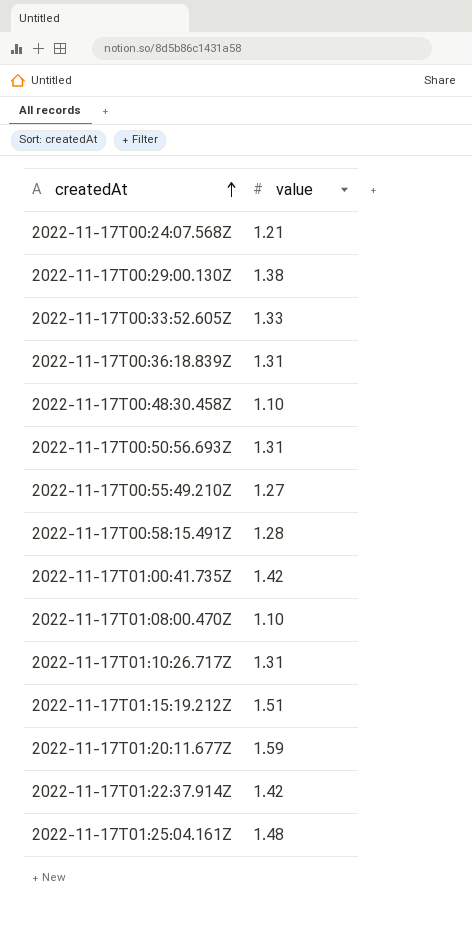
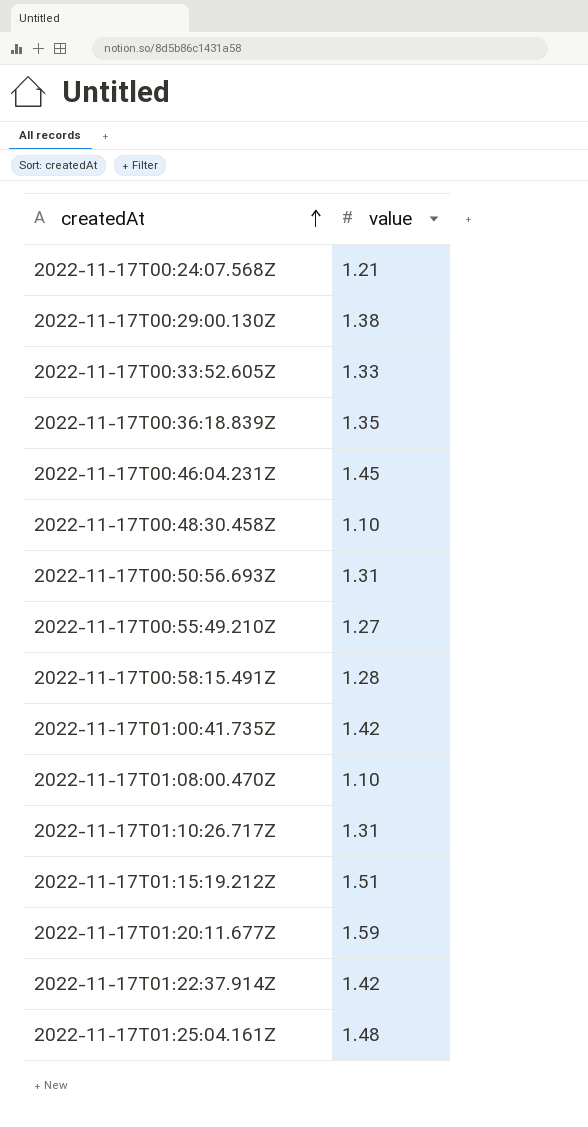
2022-11-17T00:36:18.839Z | value: 1.31 -> 1.35
row 2022-11-17T00:46:04.231Z: none -> 1.45

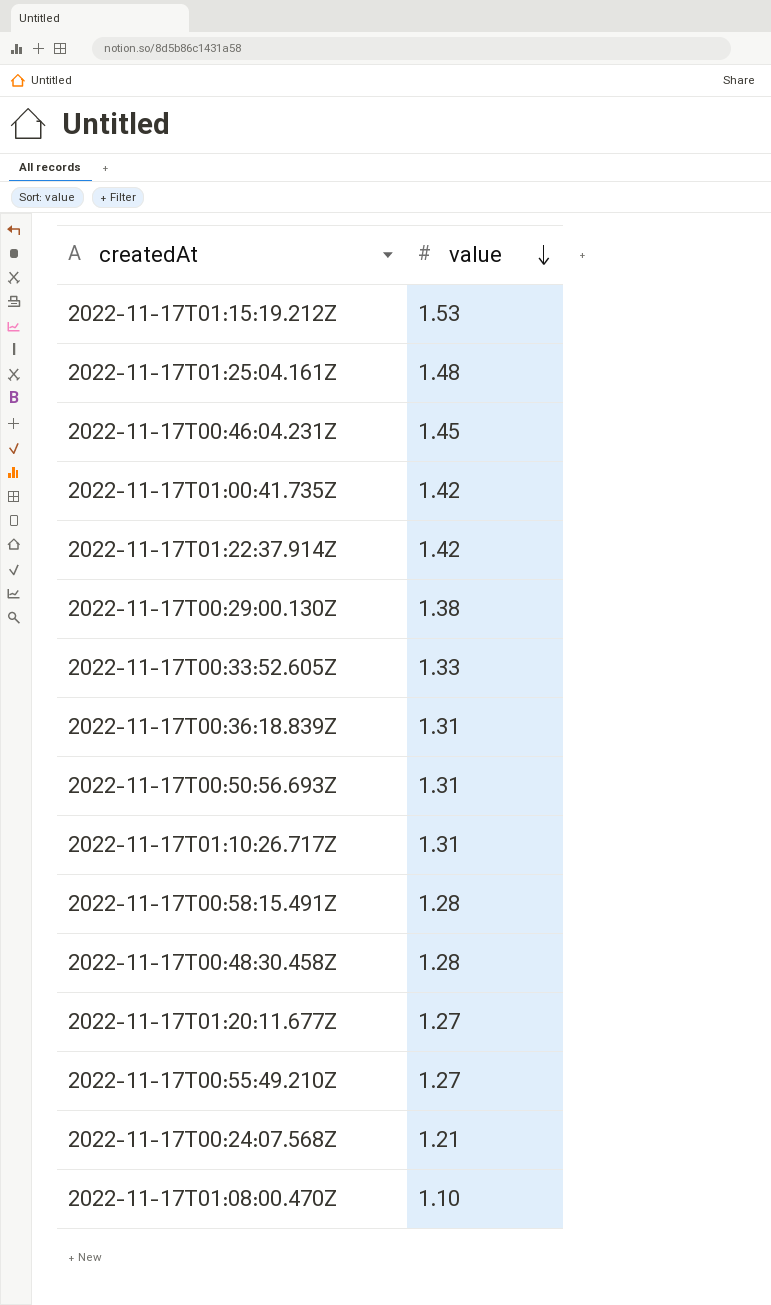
row order: createdAt ascending -> value descending
2022-11-17T01:15:19.212Z | value: 1.51 -> 1.53
2022-11-17T00:36:18.839Z | value: 1.35 -> 1.31
2022-11-17T00:48:30.458Z | value: 1.10 -> 1.28
2022-11-17T01:20:11.677Z | value: 1.59 -> 1.27

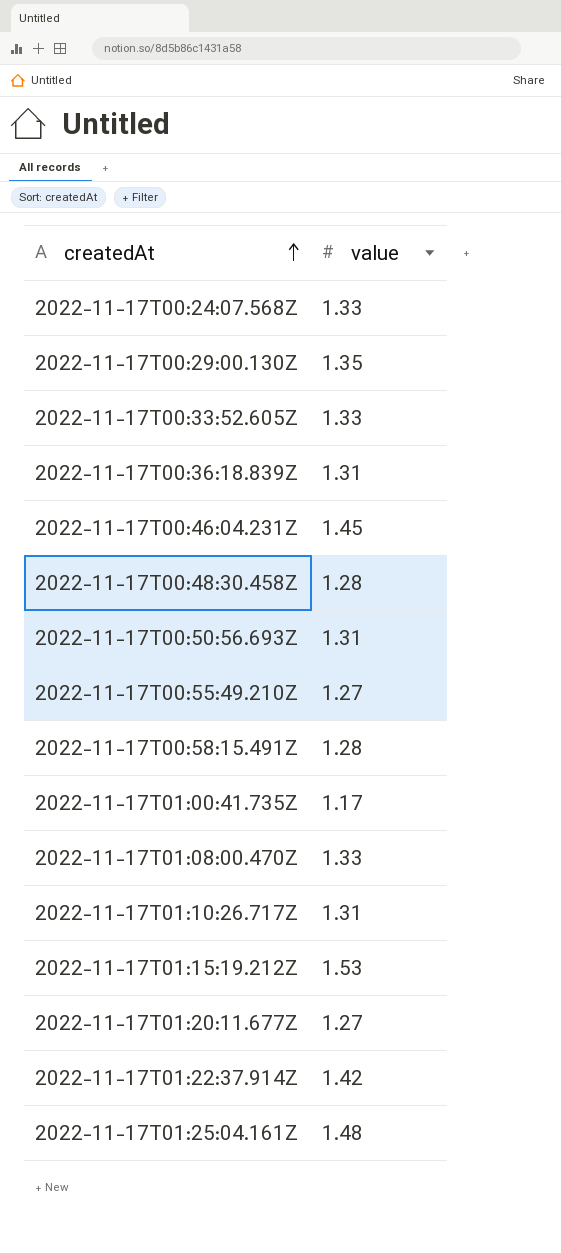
row order: value descending -> createdAt ascending
2022-11-17T00:24:07.568Z | value: 1.21 -> 1.33
2022-11-17T00:29:00.130Z | value: 1.38 -> 1.35
2022-11-17T01:00:41.735Z | value: 1.42 -> 1.17
2022-11-17T01:08:00.470Z | value: 1.10 -> 1.33

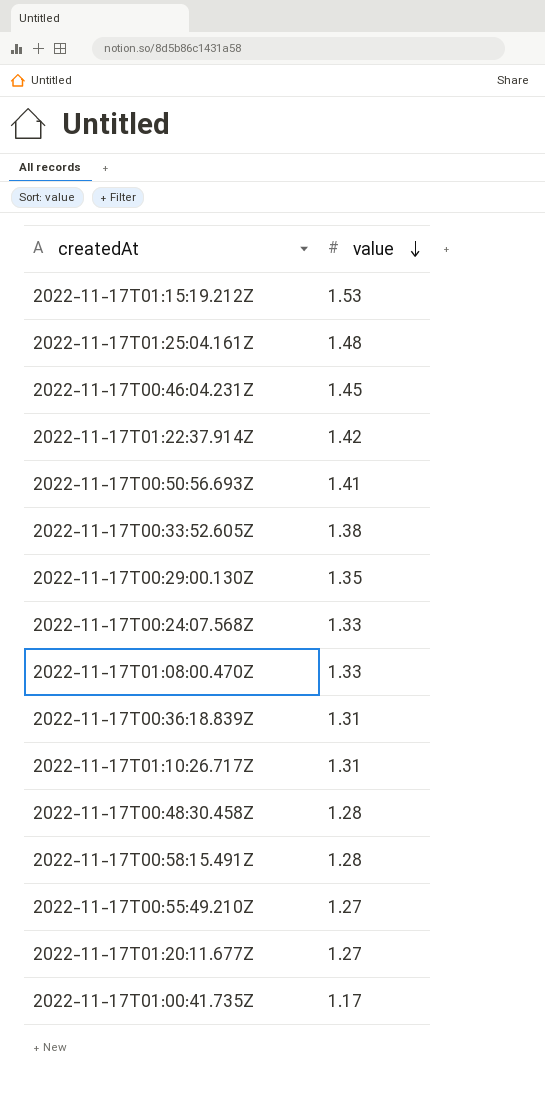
row order: createdAt ascending -> value descending
2022-11-17T00:50:56.693Z | value: 1.31 -> 1.41
2022-11-17T00:33:52.605Z | value: 1.33 -> 1.38

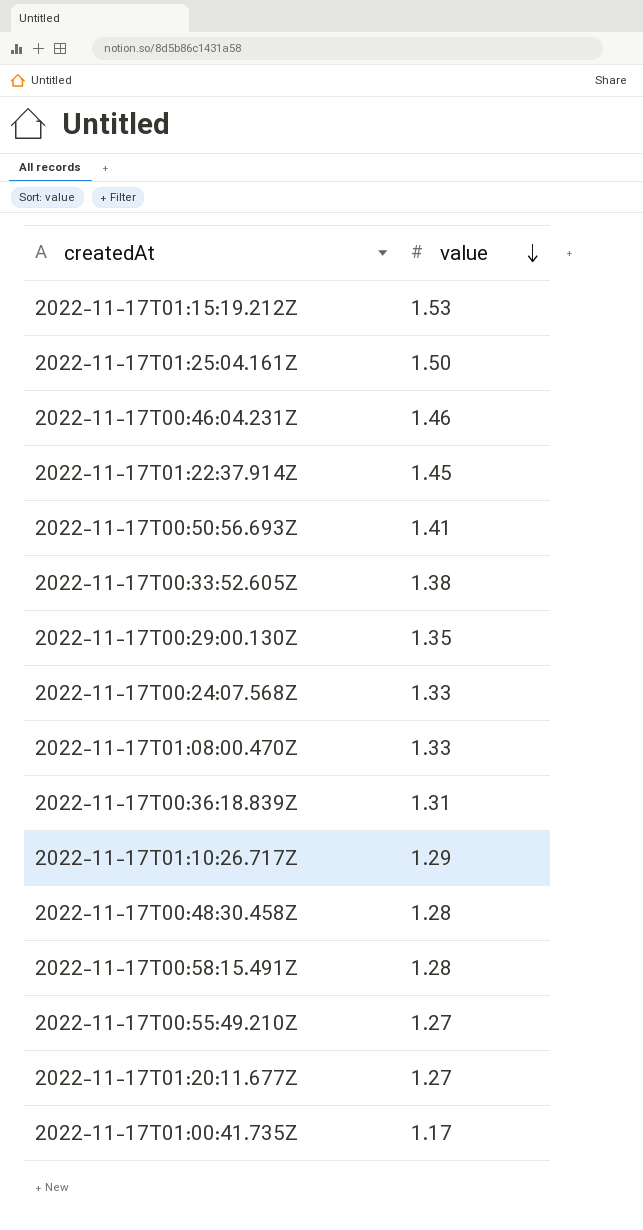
2022-11-17T01:25:04.161Z | value: 1.48 -> 1.50
2022-11-17T00:46:04.231Z | value: 1.45 -> 1.46
2022-11-17T01:22:37.914Z | value: 1.42 -> 1.45
2022-11-17T01:10:26.717Z | value: 1.31 -> 1.29

